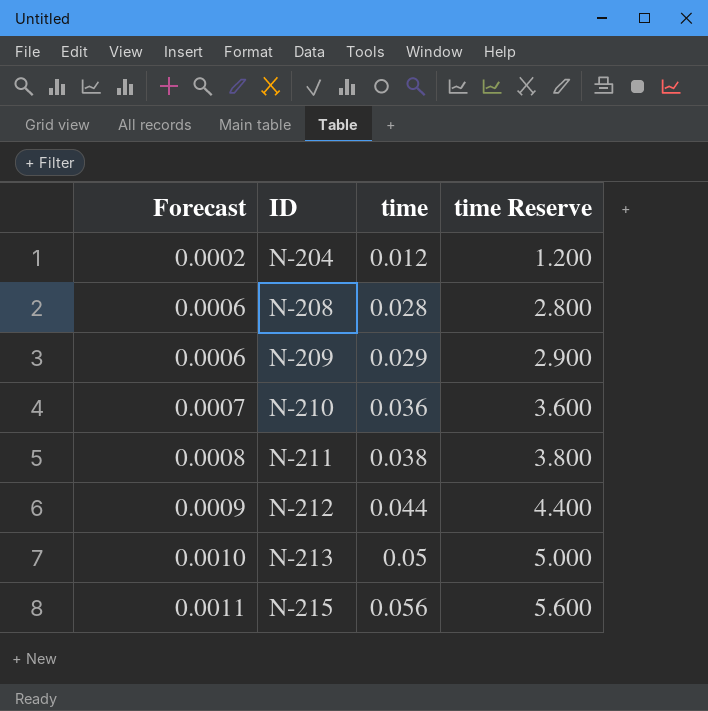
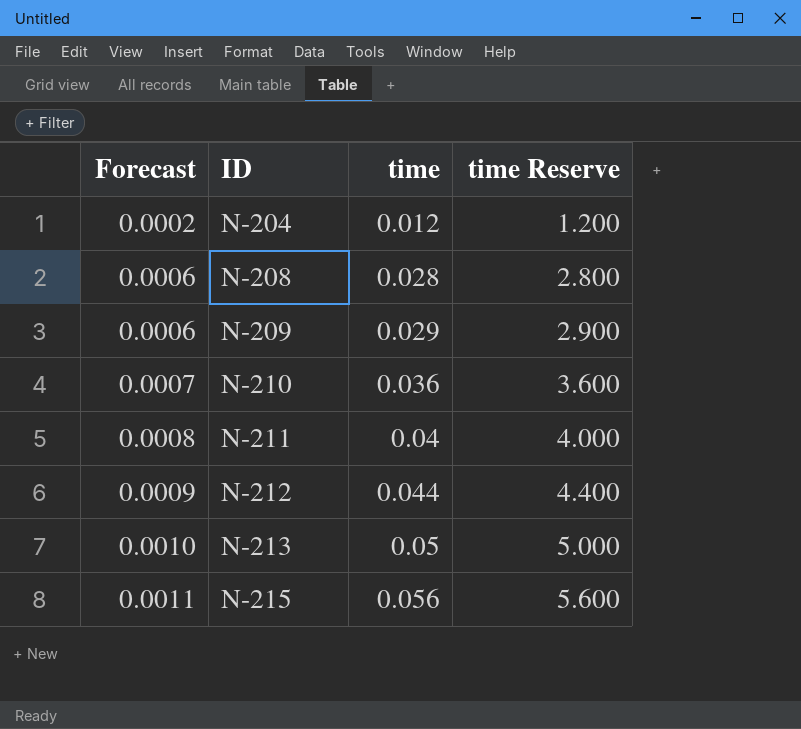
N-211 | time: 0.038 -> 0.04
N-211 | time Reserve: 3.800 -> 4.000

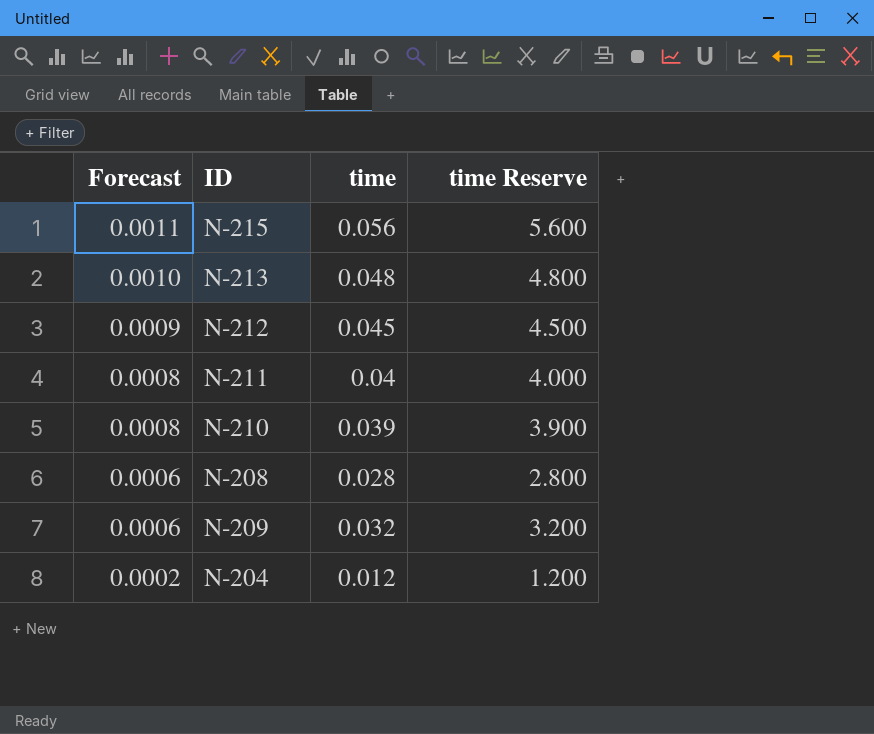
row order: Forecast ascending -> Forecast descending
N-213 | time: 0.05 -> 0.048
N-213 | time Reserve: 5.000 -> 4.800
N-212 | time: 0.044 -> 0.045
N-212 | time Reserve: 4.400 -> 4.500
N-210 | Forecast: 0.0007 -> 0.0008
N-210 | time: 0.036 -> 0.039
N-210 | time Reserve: 3.600 -> 3.900
N-209 | time: 0.029 -> 0.032
N-209 | time Reserve: 2.900 -> 3.200

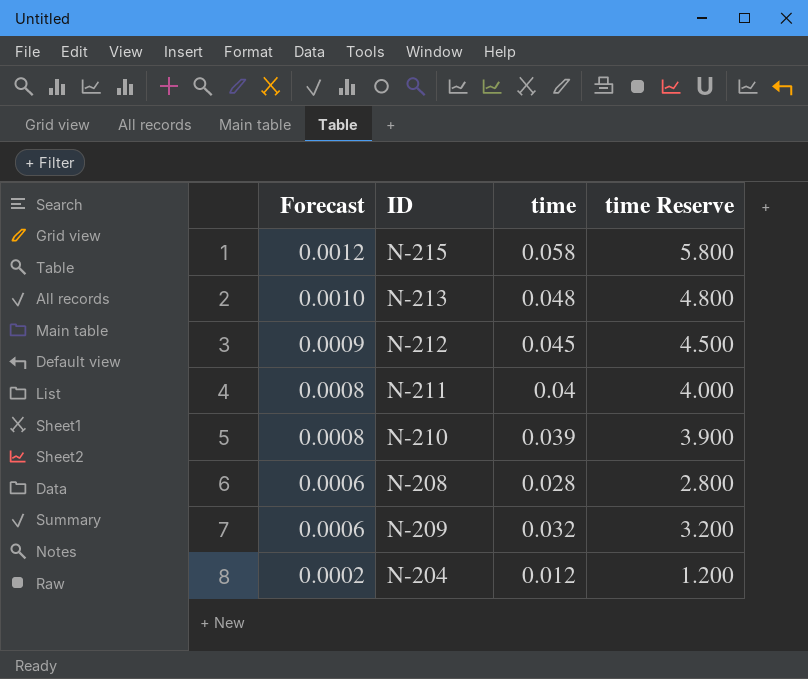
N-215 | Forecast: 0.0011 -> 0.0012
N-215 | time: 0.056 -> 0.058
N-215 | time Reserve: 5.600 -> 5.800

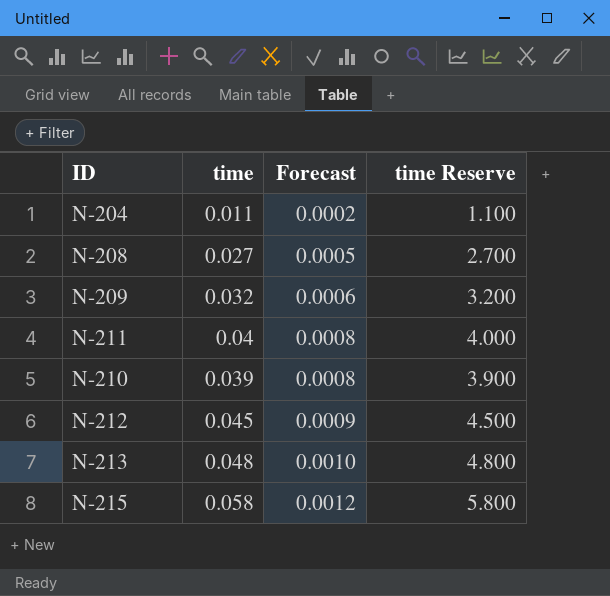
row order: Forecast descending -> Forecast ascending
column Forecast | position: 1 -> 3
N-204 | time: 0.012 -> 0.011
N-204 | time Reserve: 1.200 -> 1.100
N-208 | time: 0.028 -> 0.027
N-208 | Forecast: 0.0006 -> 0.0005
N-208 | time Reserve: 2.800 -> 2.700

